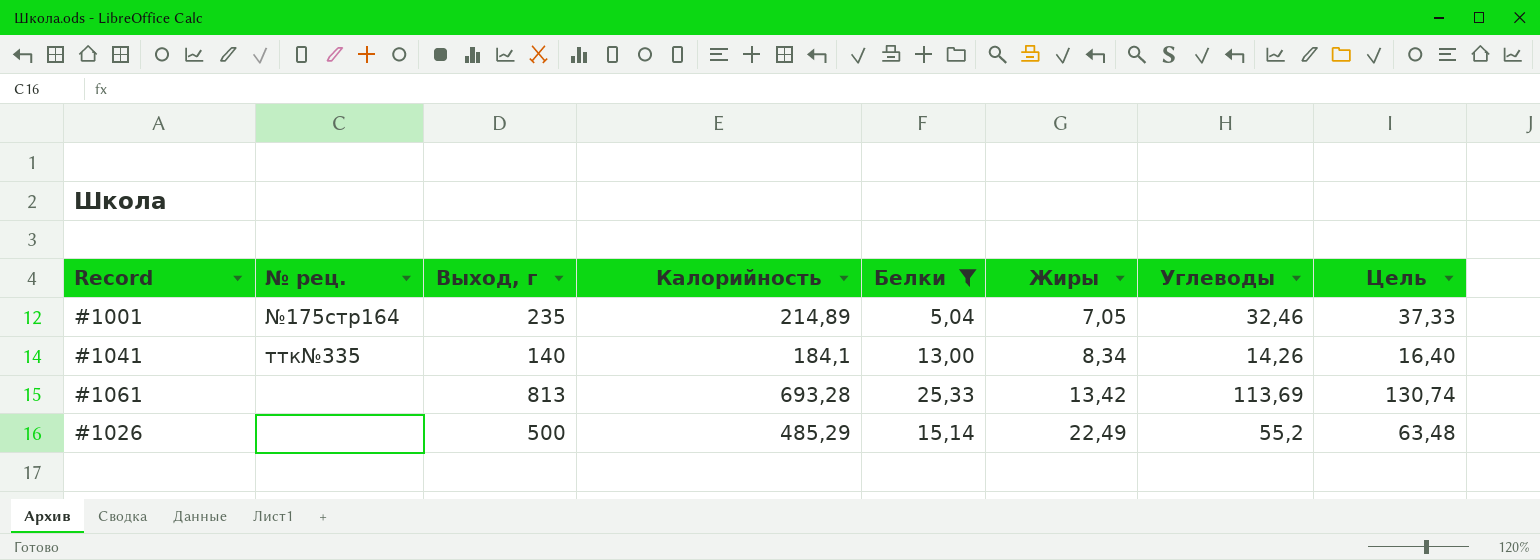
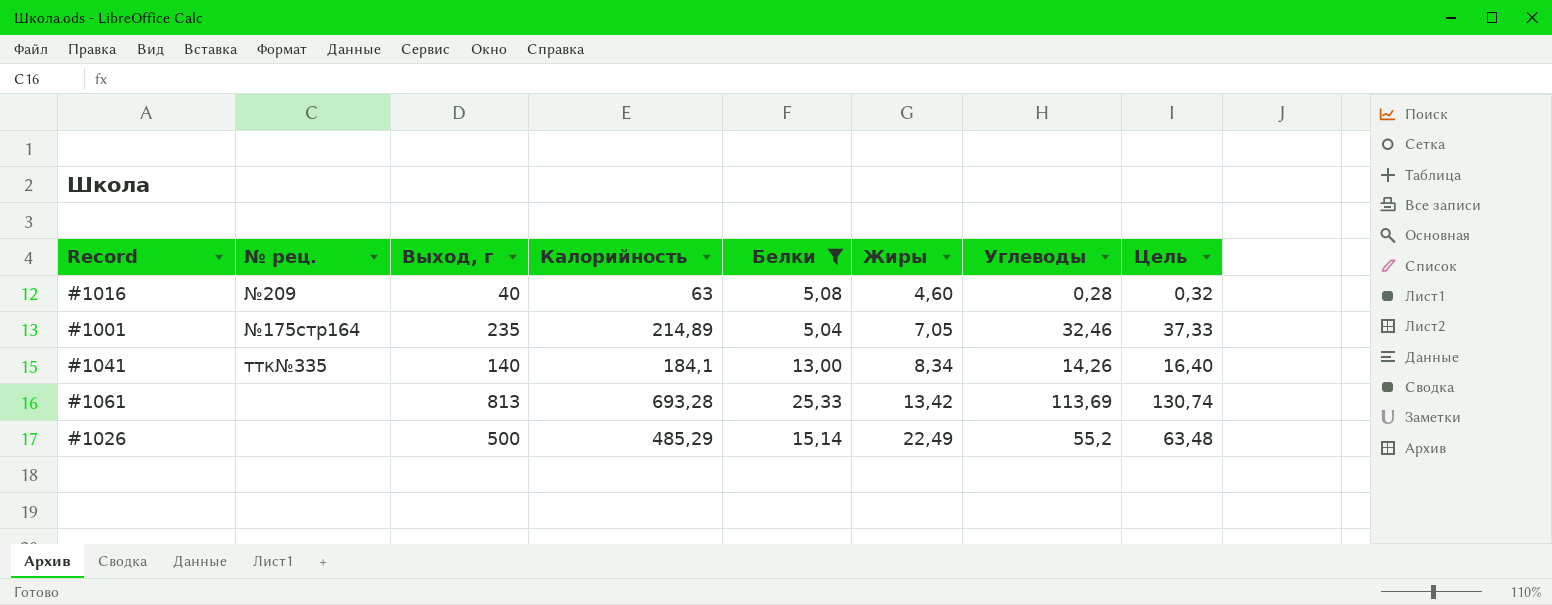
row #1016: none -> №209 | 40 | 63 | 5,08 | 4,60 | 0,28 | 0,32

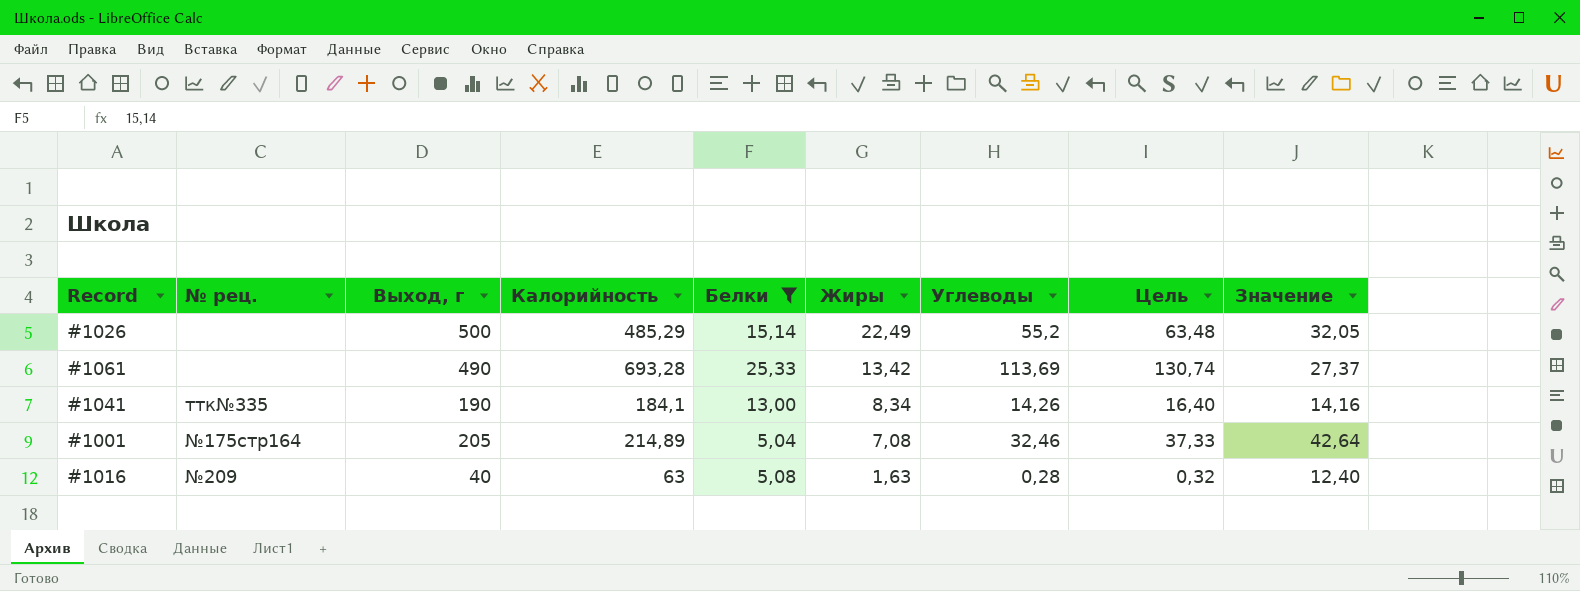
row order: Жиры ascending -> Жиры descending
column Значение | formula: none -> [Калорийность] / [Белки]
#1061 | Выход, г: 813 -> 490
#1041 | Выход, г: 140 -> 190
#1001 | Выход, г: 235 -> 205
#1001 | Жиры: 7,05 -> 7,08
#1016 | Жиры: 4,60 -> 1,63

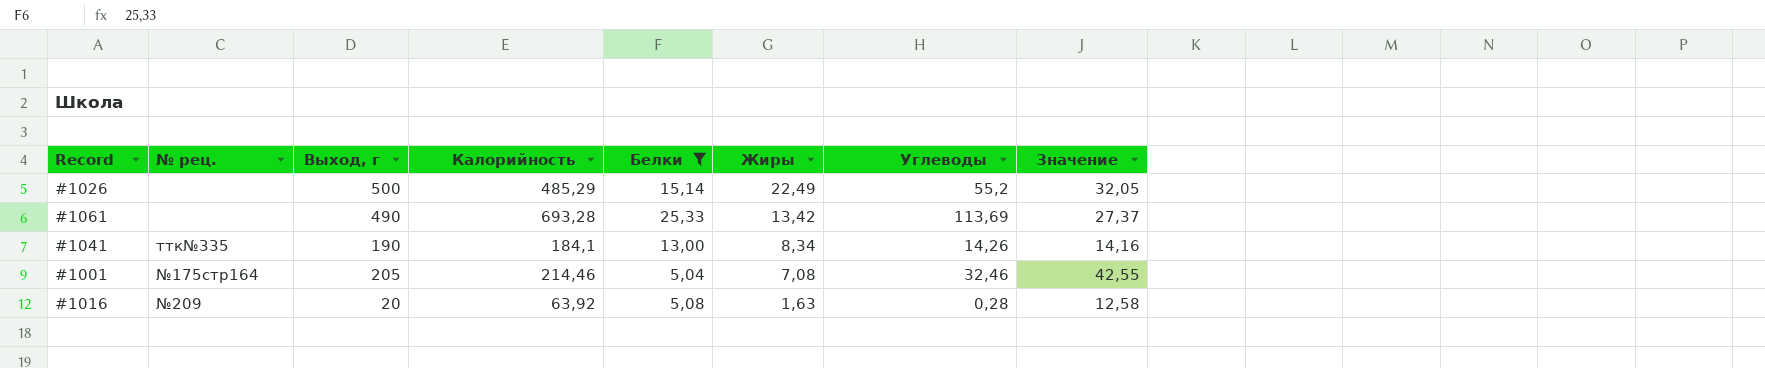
column Цель | formula: [Углеводы] * 1,15 -> none
#1001 | Калорийность: 214,89 -> 214,46
#1001 | Значение: 42,64 -> 42,55
#1016 | Выход, г: 40 -> 20
#1016 | Калорийность: 63 -> 63,92
#1016 | Значение: 12,40 -> 12,58

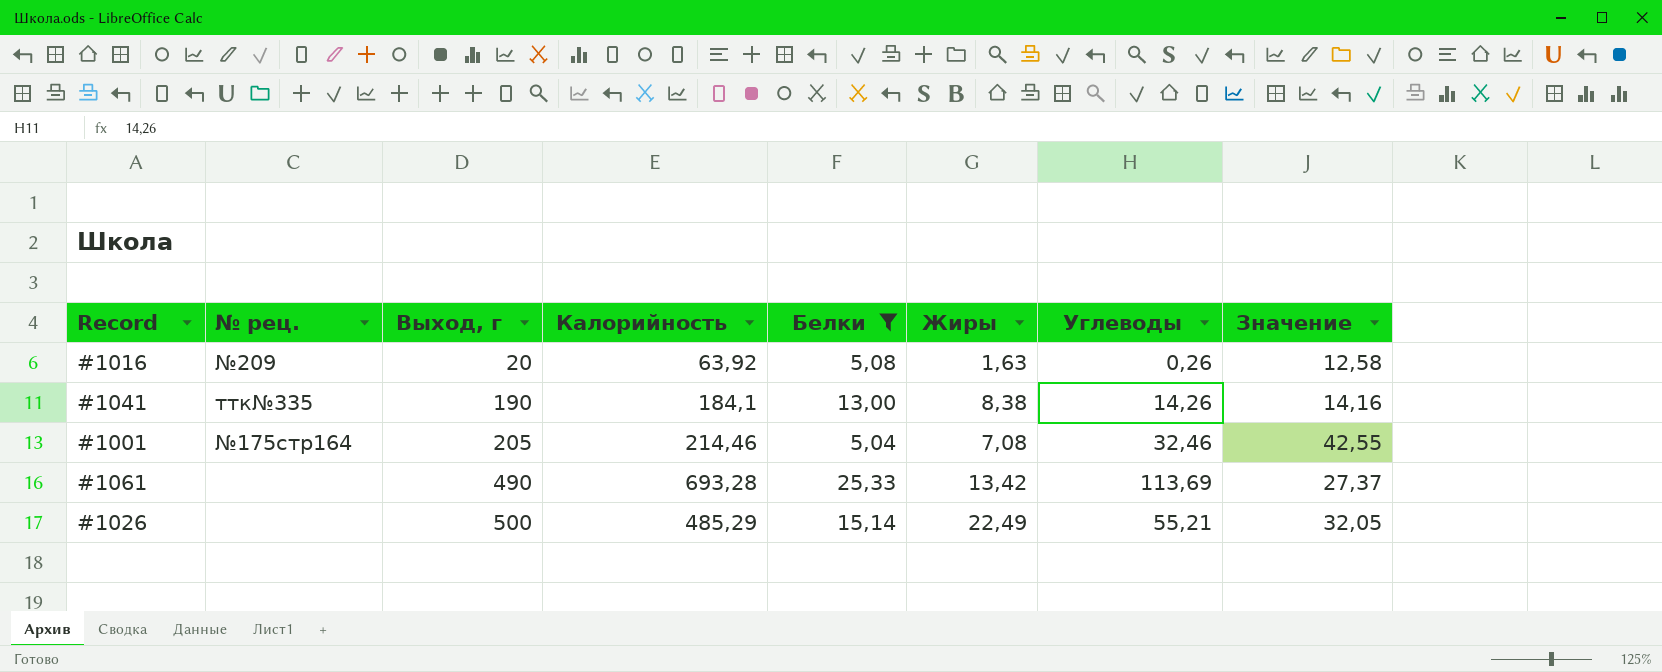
row order: Жиры descending -> Выход, г ascending
#1016 | Углеводы: 0,28 -> 0,26
#1041 | Жиры: 8,34 -> 8,38
#1026 | Углеводы: 55,2 -> 55,21

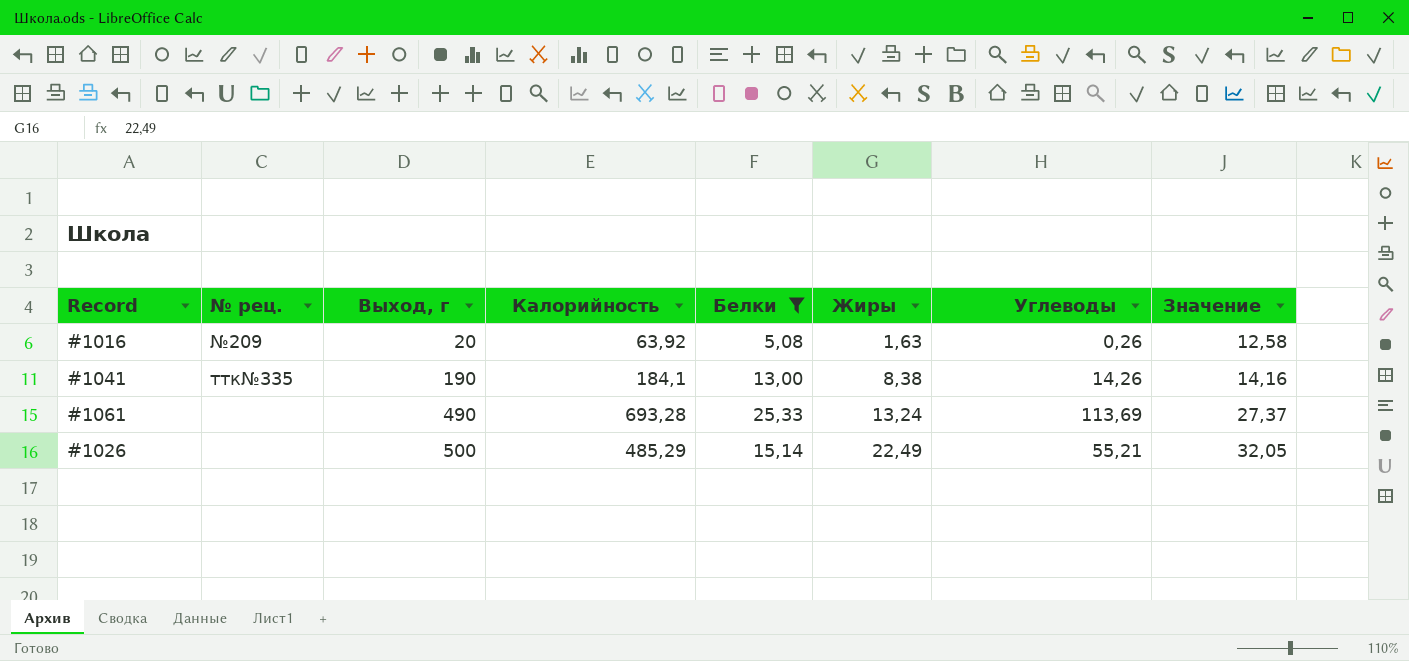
row #1001: №175стр164 | 205 | 214,46 | 5,04 | 7,08 | 32,46 | 42,55 -> none
#1061 | Жиры: 13,42 -> 13,24

